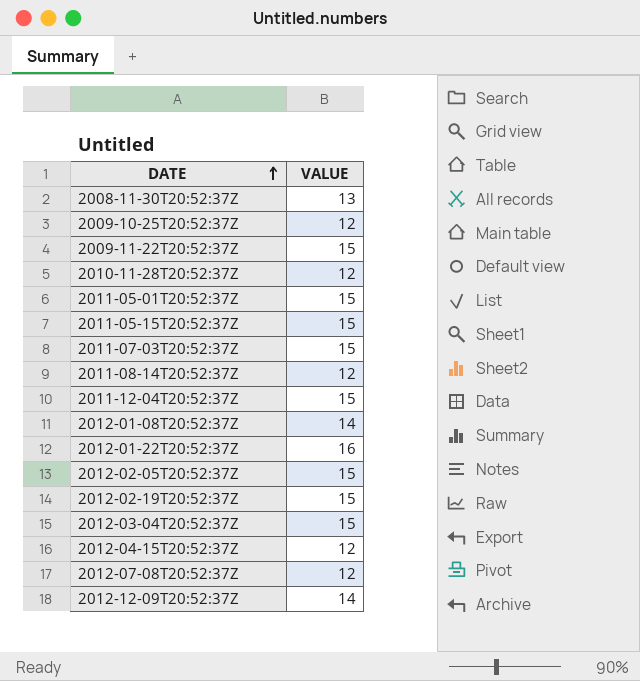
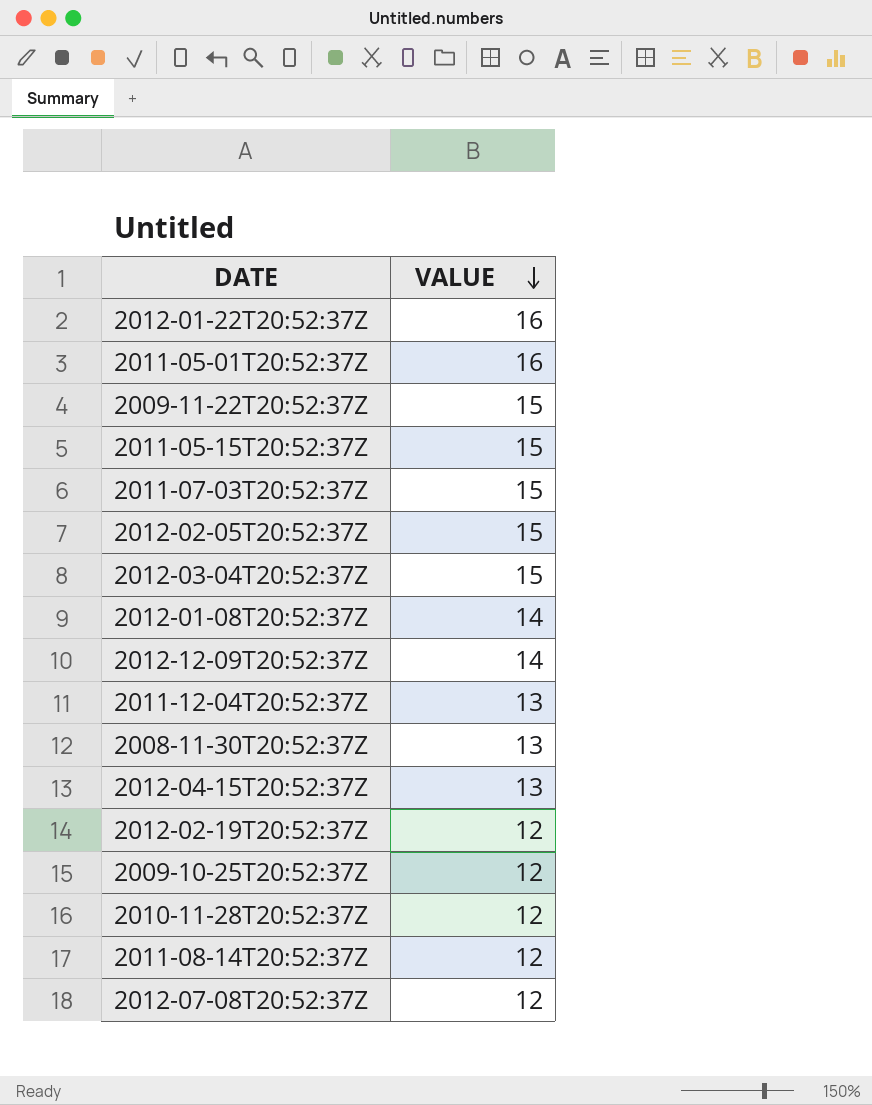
row order: DATE ascending -> VALUE descending
2011-05-01T20:52:37Z | VALUE: 15 -> 16
2011-12-04T20:52:37Z | VALUE: 15 -> 13
2012-04-15T20:52:37Z | VALUE: 12 -> 13
2012-02-19T20:52:37Z | VALUE: 15 -> 12

